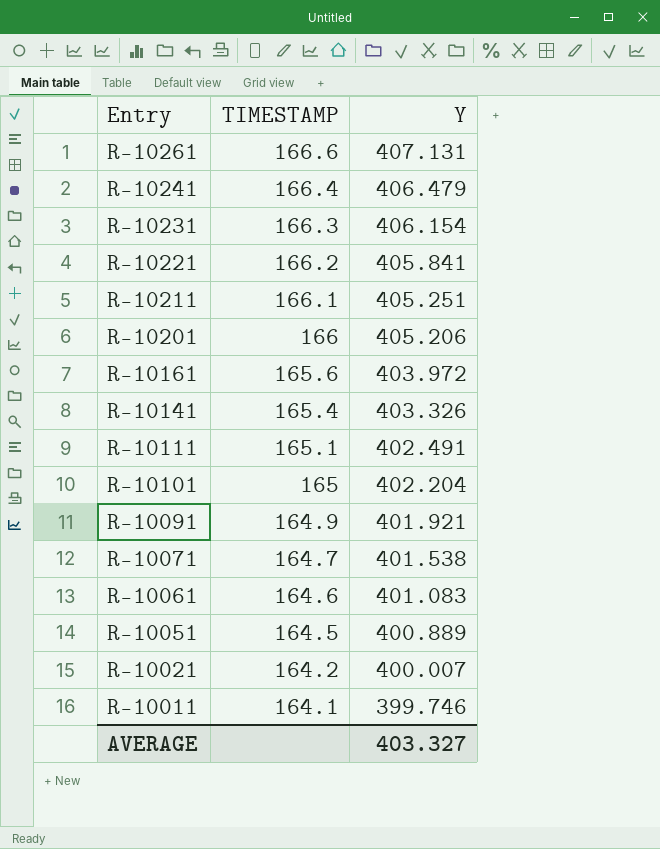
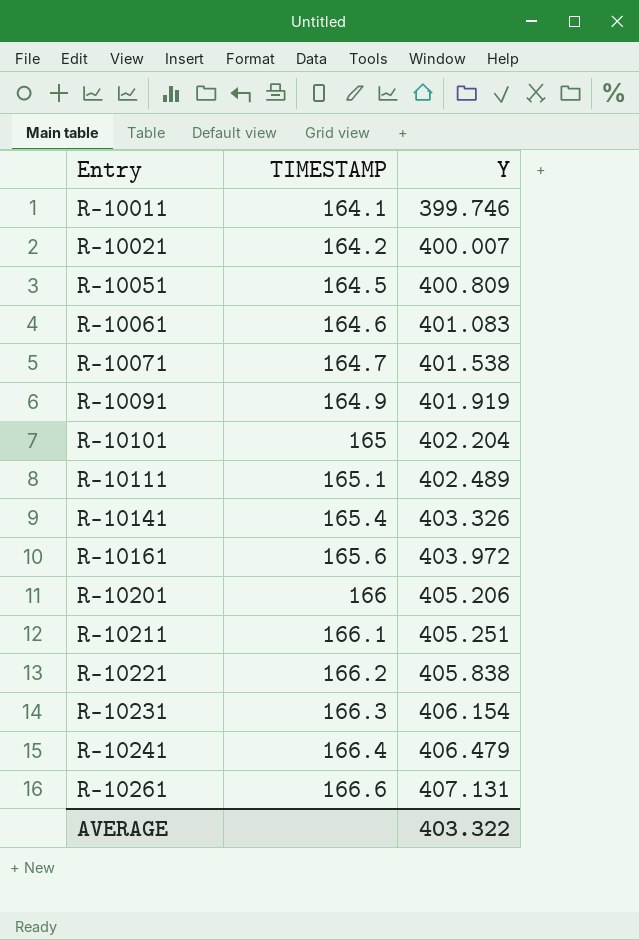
row order: Entry descending -> Entry ascending
R-10051 | Y: 400.889 -> 400.809
R-10091 | Y: 401.921 -> 401.919
R-10111 | Y: 402.491 -> 402.489
R-10221 | Y: 405.841 -> 405.838
AVERAGE | Y: 403.327 -> 403.322

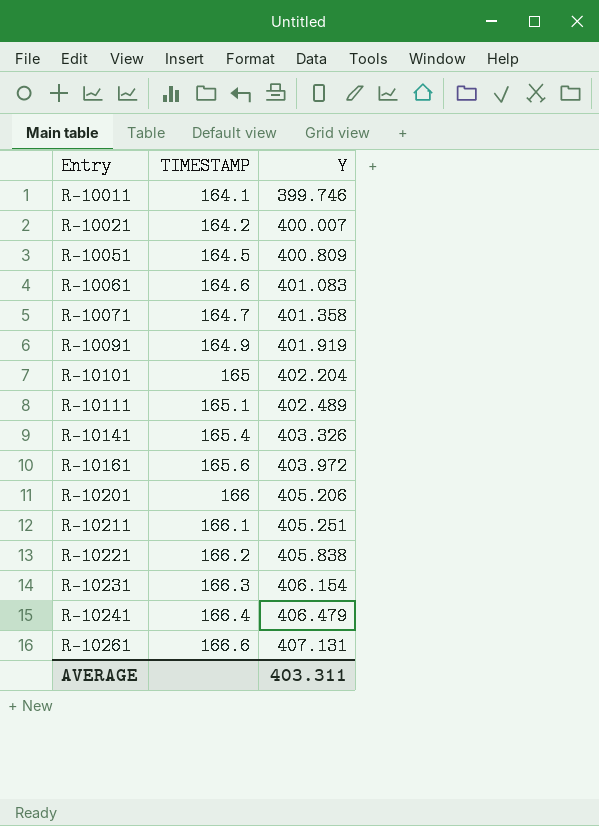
R-10071 | Y: 401.538 -> 401.358
AVERAGE | Y: 403.322 -> 403.311

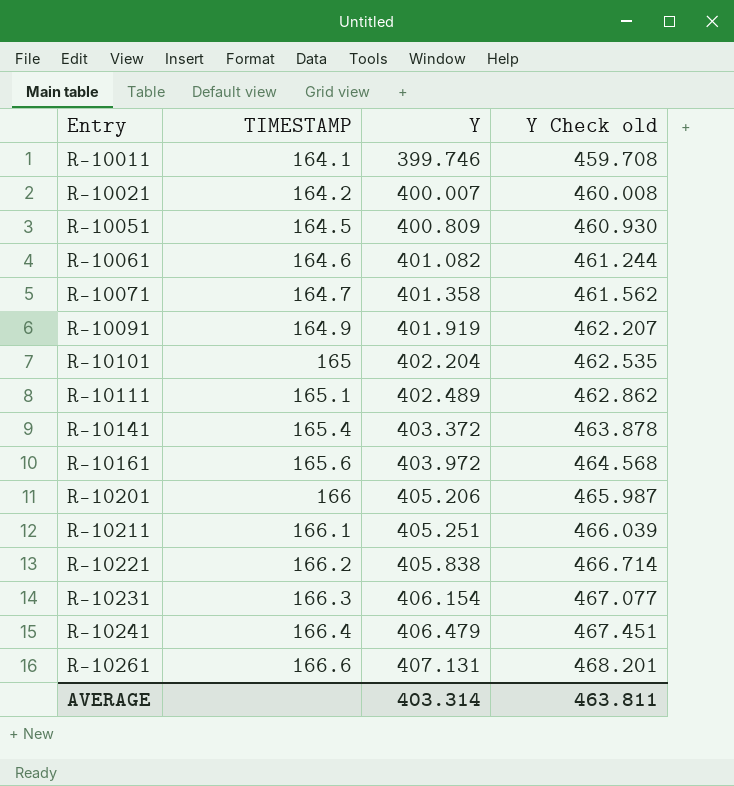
column Y Check old | formula: none -> [Y] * 1.15
R-10061 | Y: 401.083 -> 401.082
R-10141 | Y: 403.326 -> 403.372
AVERAGE | Y: 403.311 -> 403.314

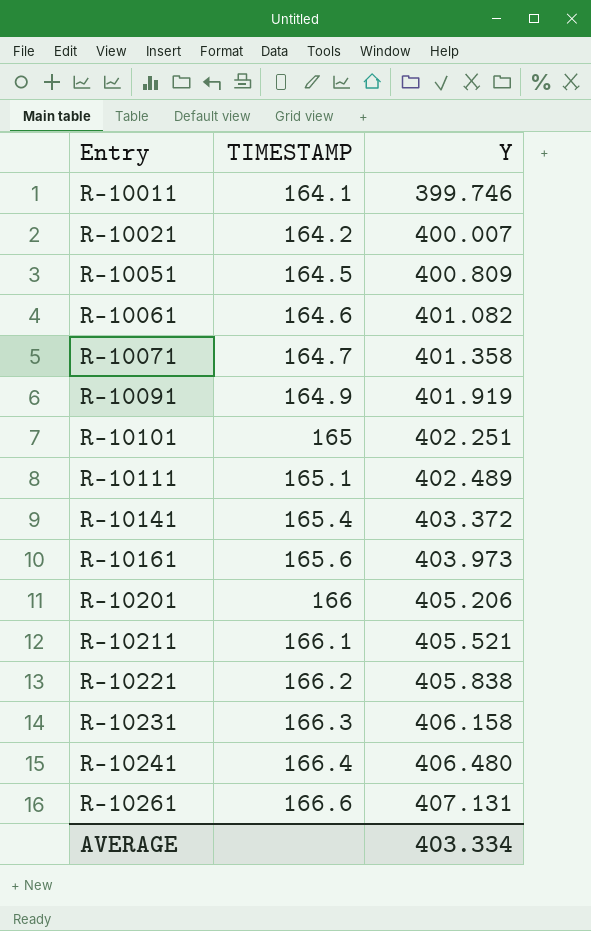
column Y Check old | formula: [Y] * 1.15 -> none
R-10101 | Y: 402.204 -> 402.251
R-10161 | Y: 403.972 -> 403.973
R-10211 | Y: 405.251 -> 405.521
R-10231 | Y: 406.154 -> 406.158
R-10241 | Y: 406.479 -> 406.480
AVERAGE | Y: 403.314 -> 403.334

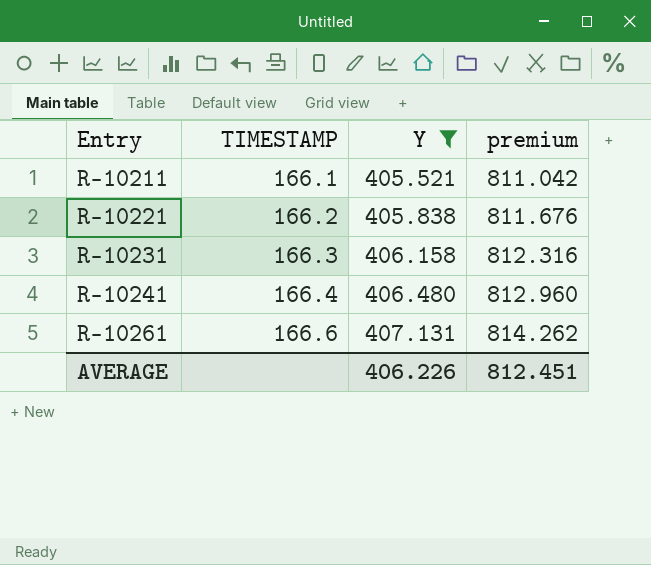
filter: none -> Y >= 405.521
column premium | formula: none -> [Y] * 2
AVERAGE | Y: 403.334 -> 406.226

